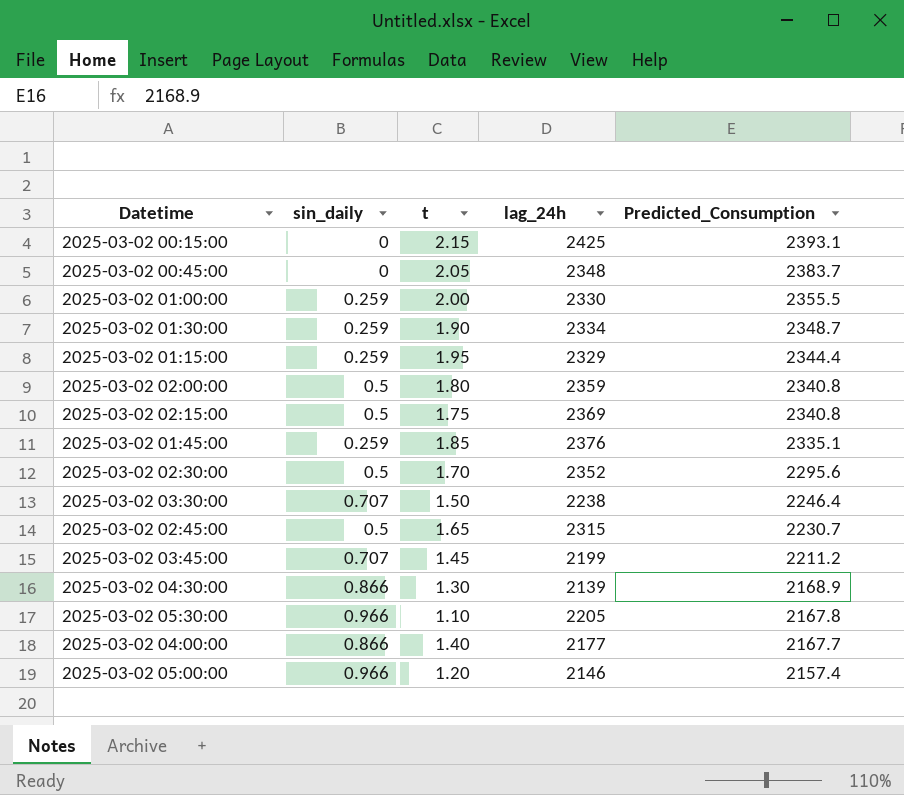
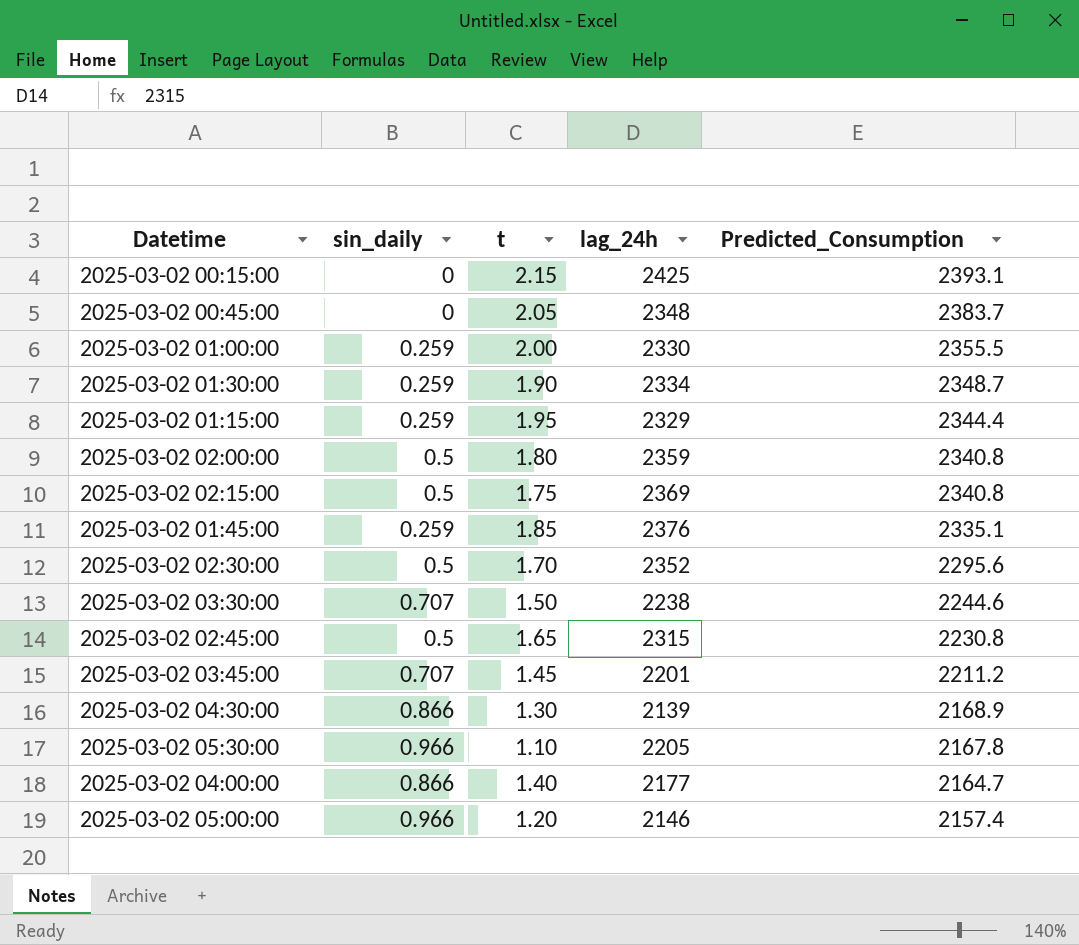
2025-03-02 03:30:00 | Predicted_Consumption: 2246.4 -> 2244.6
2025-03-02 02:45:00 | Predicted_Consumption: 2230.7 -> 2230.8
2025-03-02 03:45:00 | lag_24h: 2199 -> 2201
2025-03-02 04:00:00 | Predicted_Consumption: 2167.7 -> 2164.7

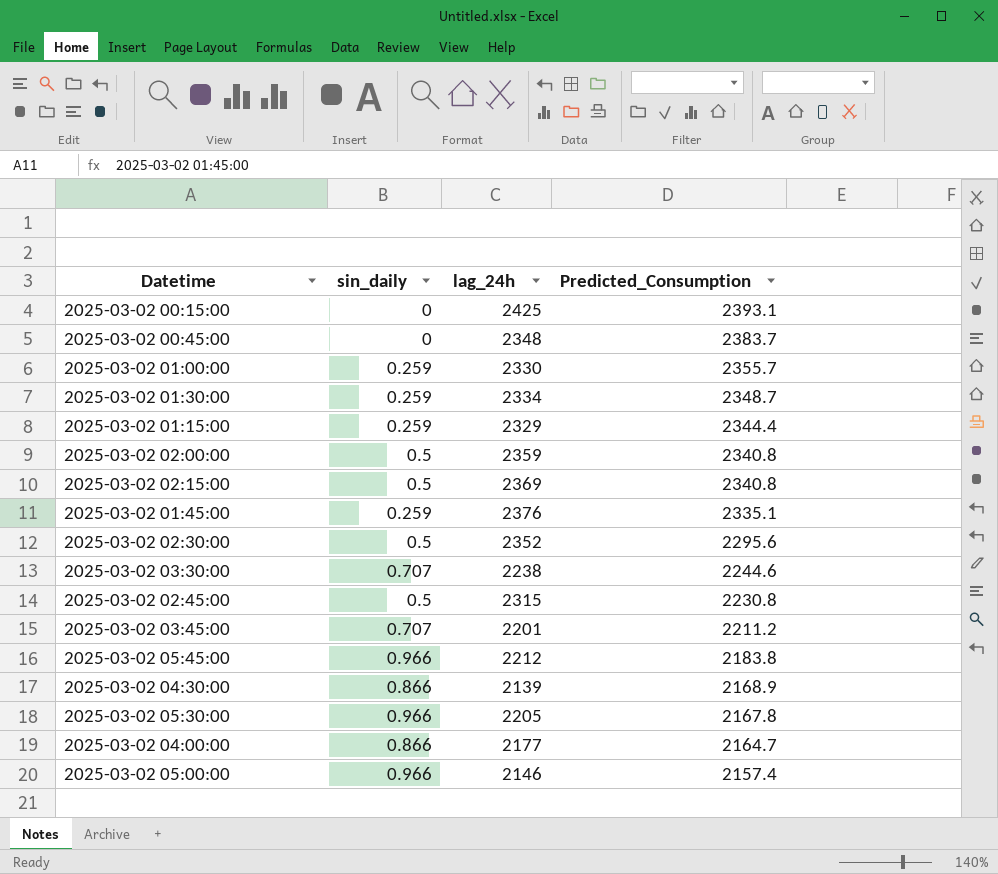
column t | position: 3 -> none
2025-03-02 01:00:00 | Predicted_Consumption: 2355.5 -> 2355.7
row 2025-03-02 05:45:00: none -> 0.966 | 2212 | 2183.8

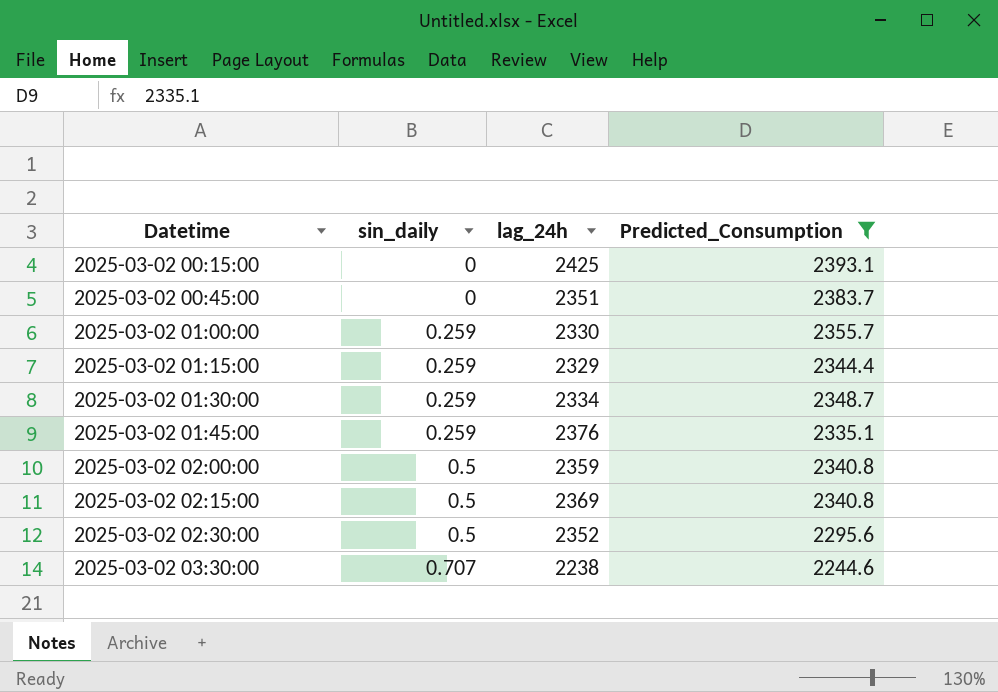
filter: none -> Predicted_Consumption >= 2244.6
row order: Predicted_Consumption descending -> Datetime ascending
2025-03-02 00:45:00 | lag_24h: 2348 -> 2351

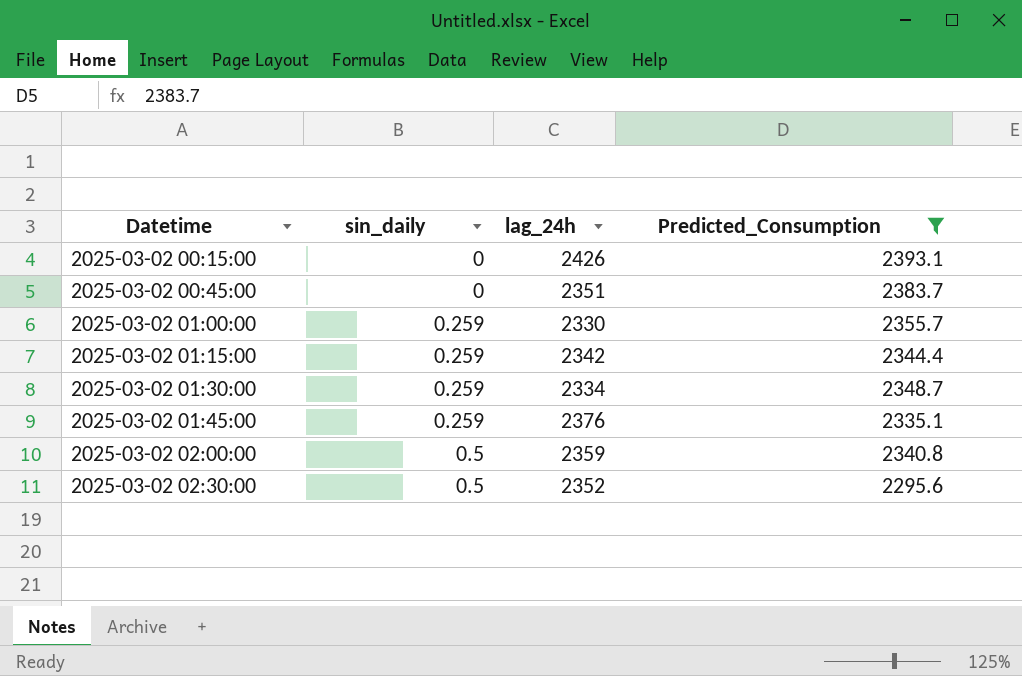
row 2025-03-02 02:15:00: 0.5 | 2369 | 2340.8 -> none
row 2025-03-02 03:30:00: 0.707 | 2238 | 2244.6 -> none
2025-03-02 00:15:00 | lag_24h: 2425 -> 2426
2025-03-02 01:15:00 | lag_24h: 2329 -> 2342

